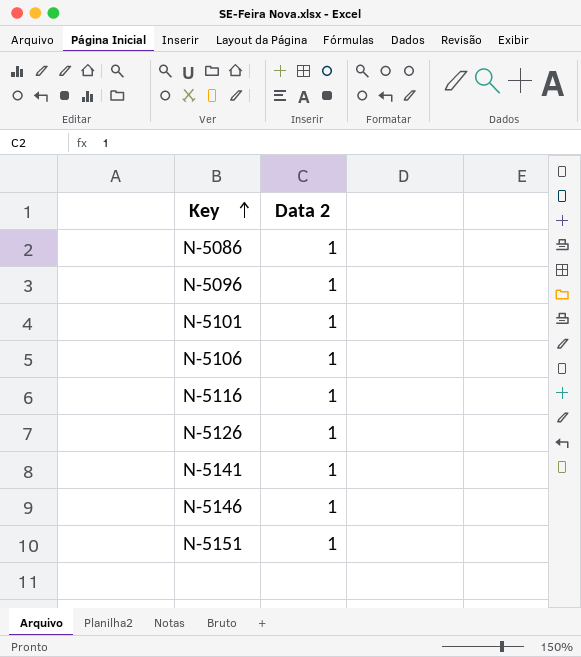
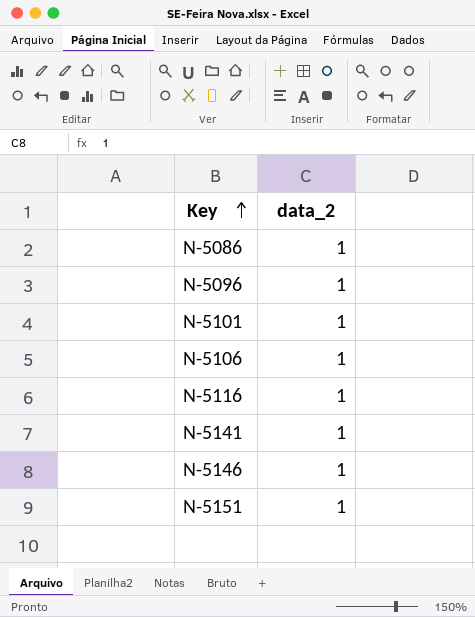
column name: Data 2 -> data_2
row N-5126: 1 -> none

